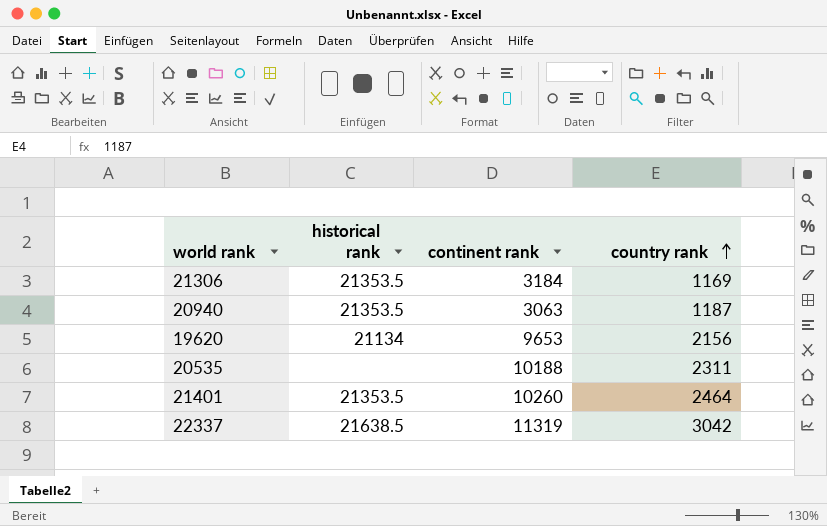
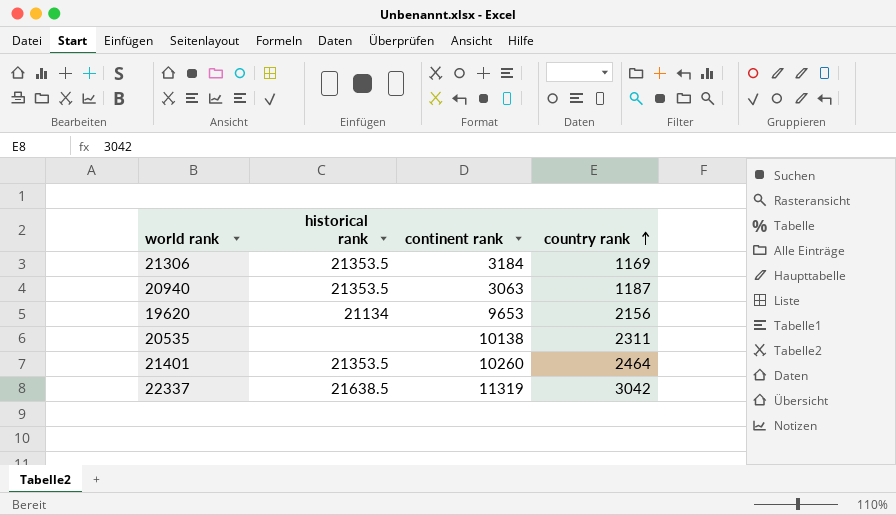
20535 | continent rank: 10188 -> 10138

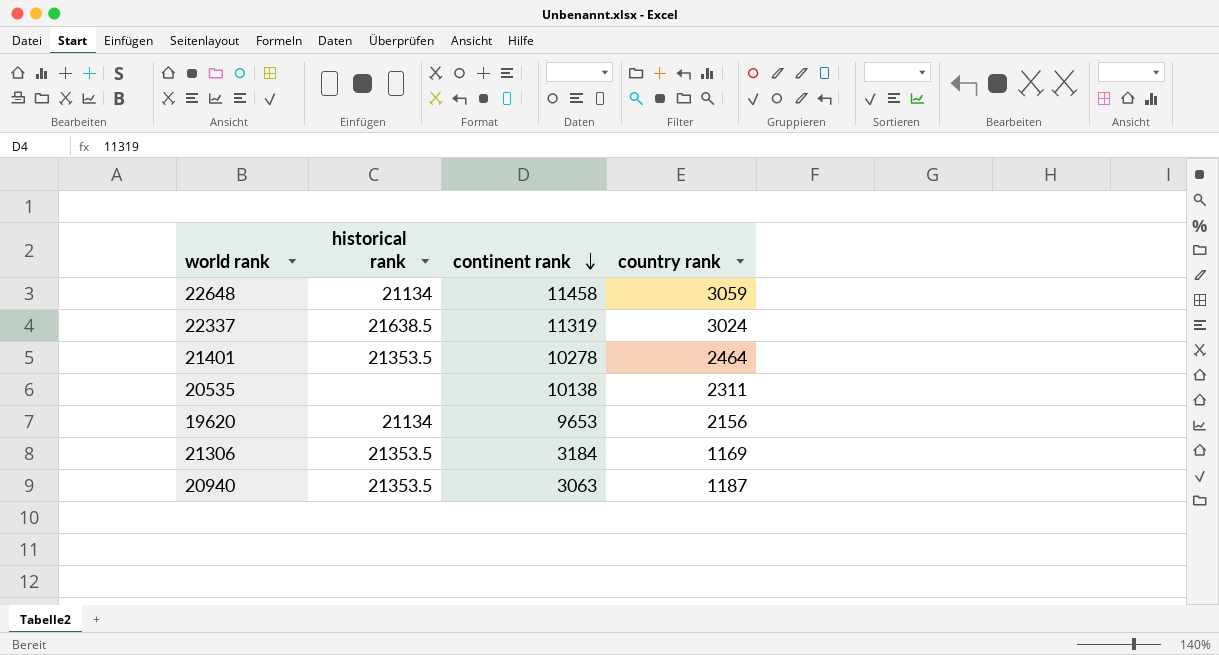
row order: country rank ascending -> continent rank descending
row 22648: none -> 21134 | 11458 | 3059
22337 | country rank: 3042 -> 3024
21401 | continent rank: 10260 -> 10278

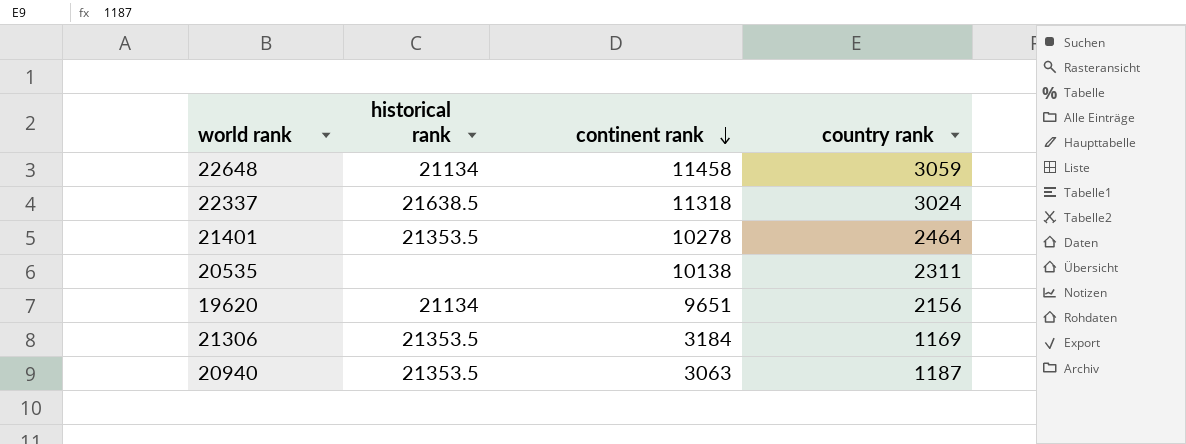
22337 | continent rank: 11319 -> 11318
19620 | continent rank: 9653 -> 9651

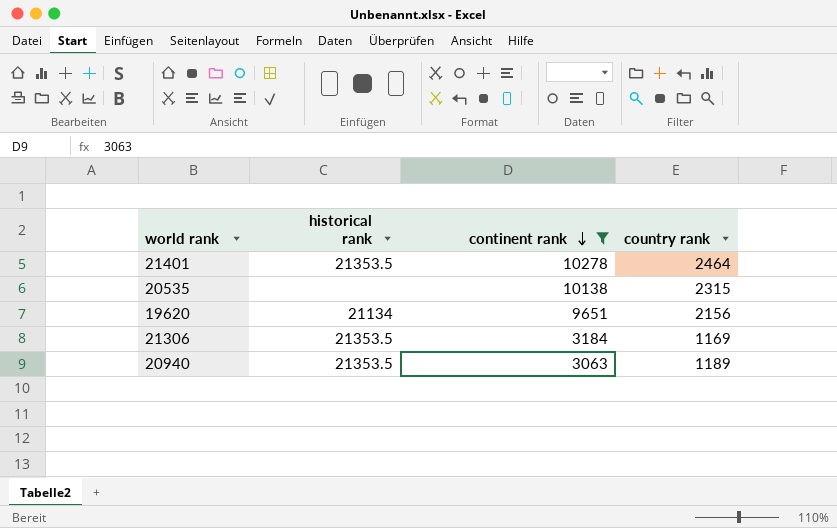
filter: none -> continent rank <= 10278
20535 | country rank: 2311 -> 2315
20940 | country rank: 1187 -> 1189

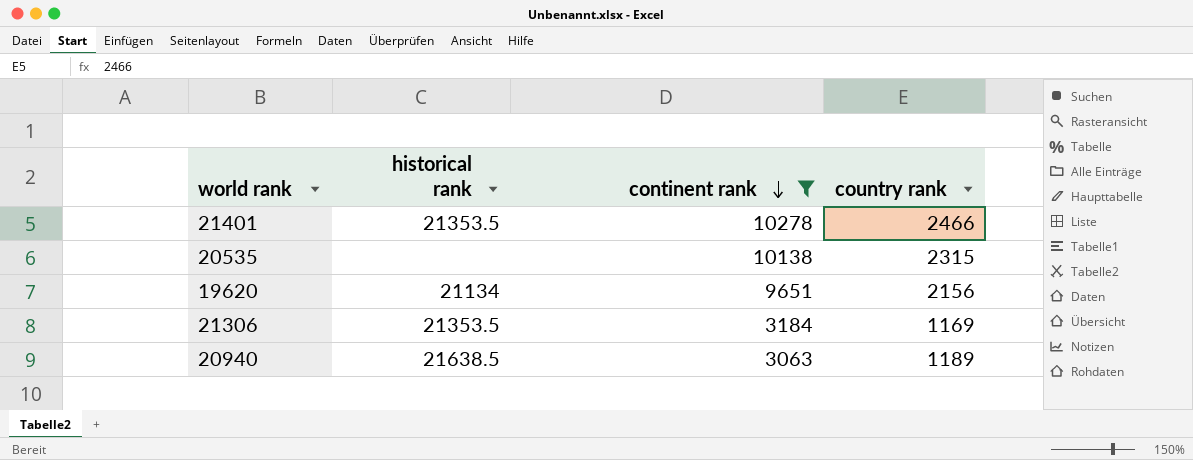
21401 | country rank: 2464 -> 2466
20940 | historical rank: 21353.5 -> 21638.5

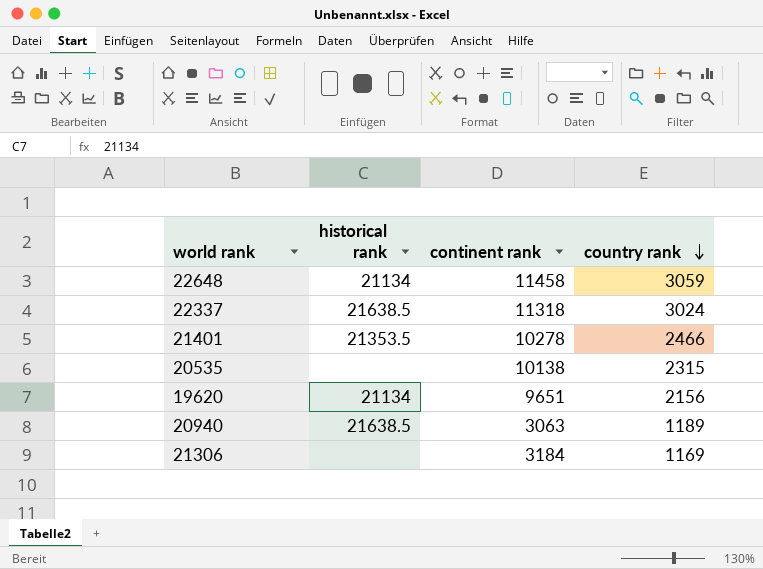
filter: continent rank <= 10278 -> none
row order: continent rank descending -> country rank descending
21306 | historical rank: 21353.5 -> none

